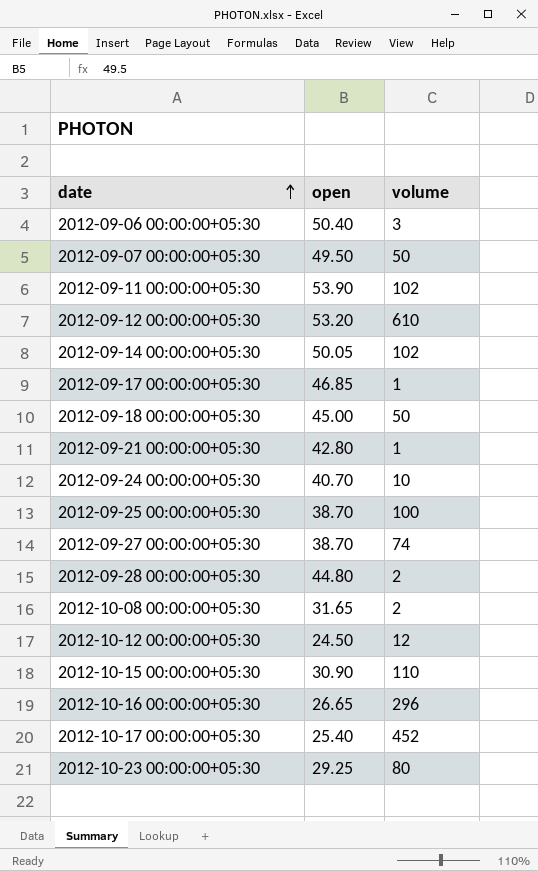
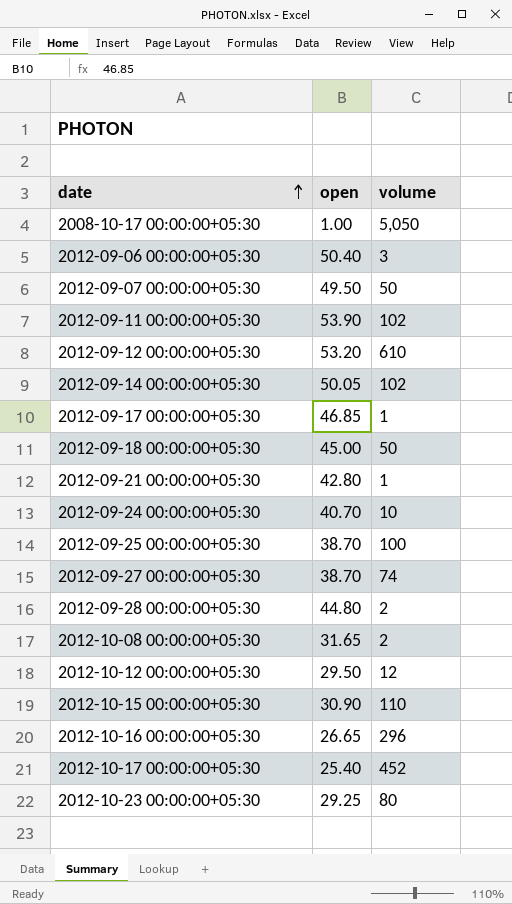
row 2008-10-17 00:00:00+05:30: none -> 1.00 | 5,050
2012-10-12 00:00:00+05:30 | open: 24.50 -> 29.50

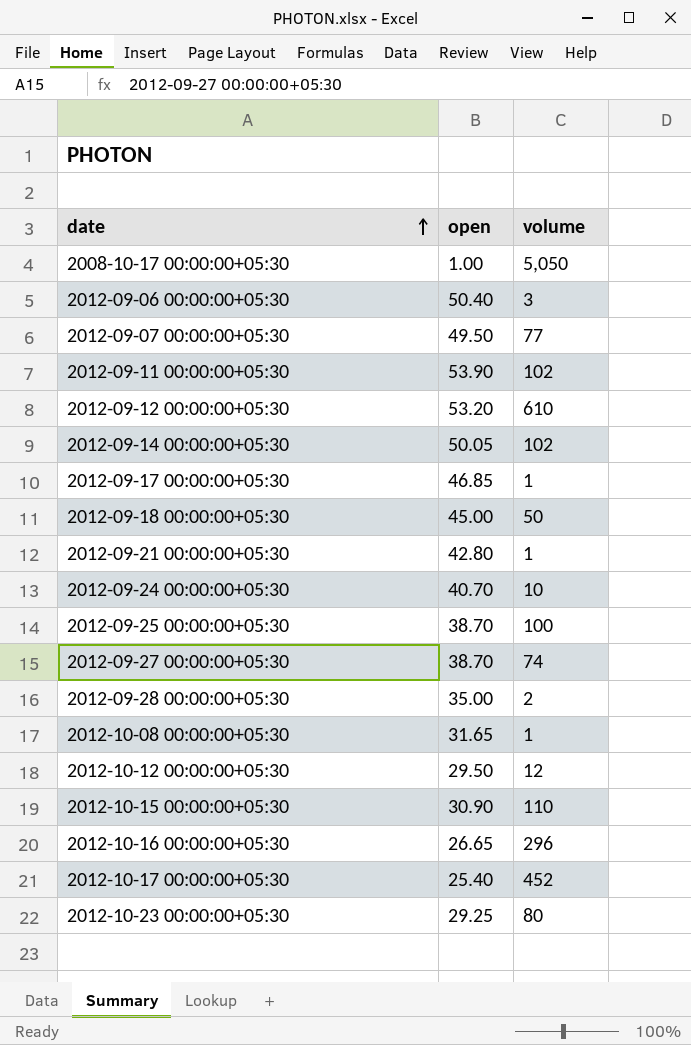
2012-09-07 00:00:00+05:30 | volume: 50 -> 77
2012-09-28 00:00:00+05:30 | open: 44.80 -> 35.00
2012-10-08 00:00:00+05:30 | volume: 2 -> 1

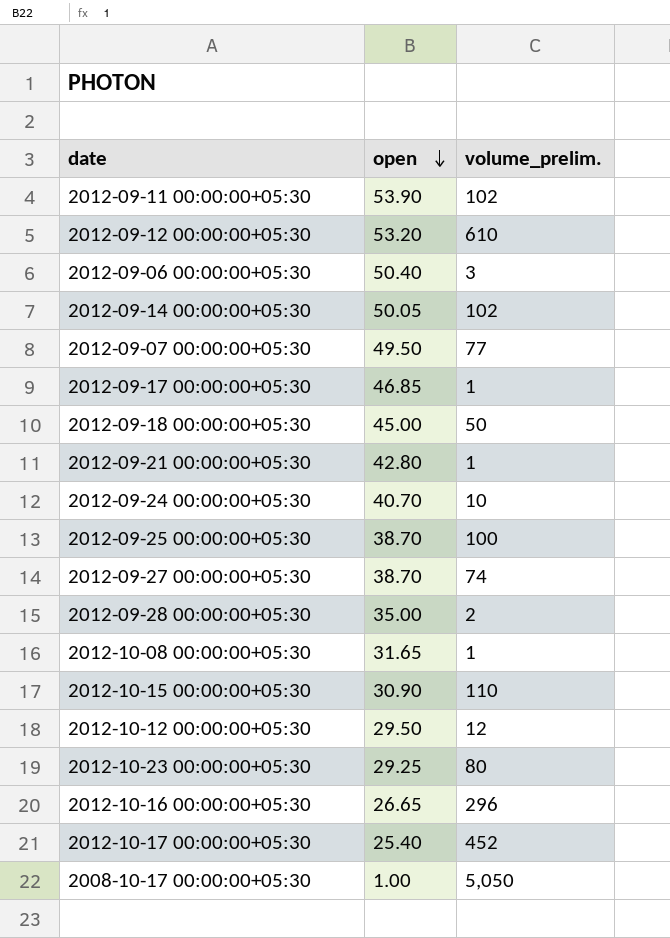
row order: date ascending -> open descending
column name: volume -> volume_prelim.

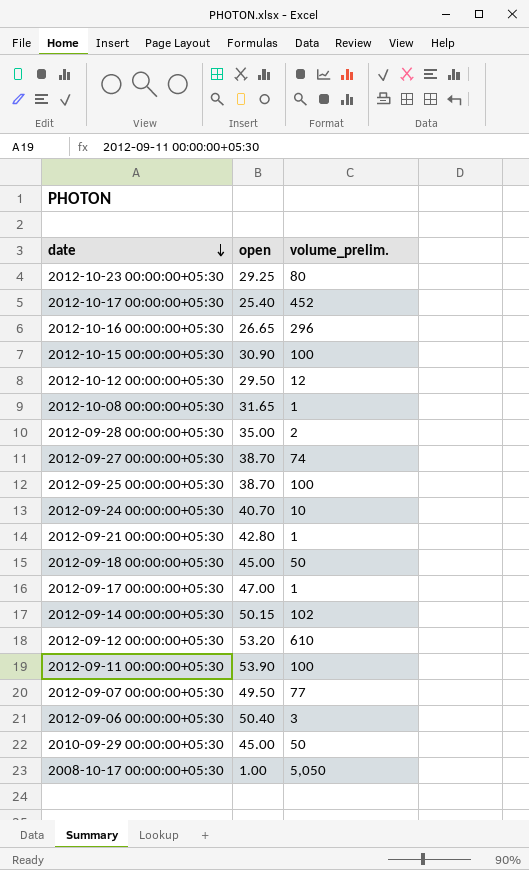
row order: open descending -> date descending
2012-10-15 00:00:00+05:30 | volume_prelim.: 110 -> 100
2012-09-17 00:00:00+05:30 | open: 46.85 -> 47.00
2012-09-14 00:00:00+05:30 | open: 50.05 -> 50.15
2012-09-11 00:00:00+05:30 | volume_prelim.: 102 -> 100
row 2010-09-29 00:00:00+05:30: none -> 45.00 | 50

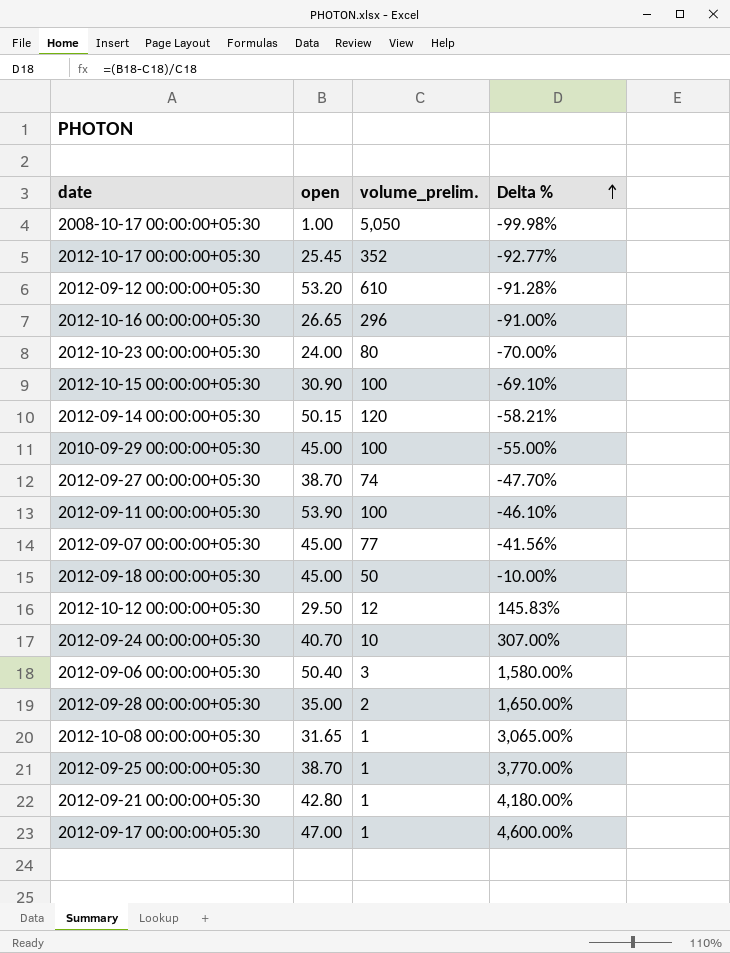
row order: date descending -> Delta % ascending
column Delta % | formula: none -> ([open] - [volume_prelim.]) / [volume_prelim.]
2012-10-17 00:00:00+05:30 | open: 25.40 -> 25.45
2012-10-17 00:00:00+05:30 | volume_prelim.: 452 -> 352
2012-10-23 00:00:00+05:30 | open: 29.25 -> 24.00
2012-09-14 00:00:00+05:30 | volume_prelim.: 102 -> 120
2010-09-29 00:00:00+05:30 | volume_prelim.: 50 -> 100
2012-09-07 00:00:00+05:30 | open: 49.50 -> 45.00
2012-09-25 00:00:00+05:30 | volume_prelim.: 100 -> 1

